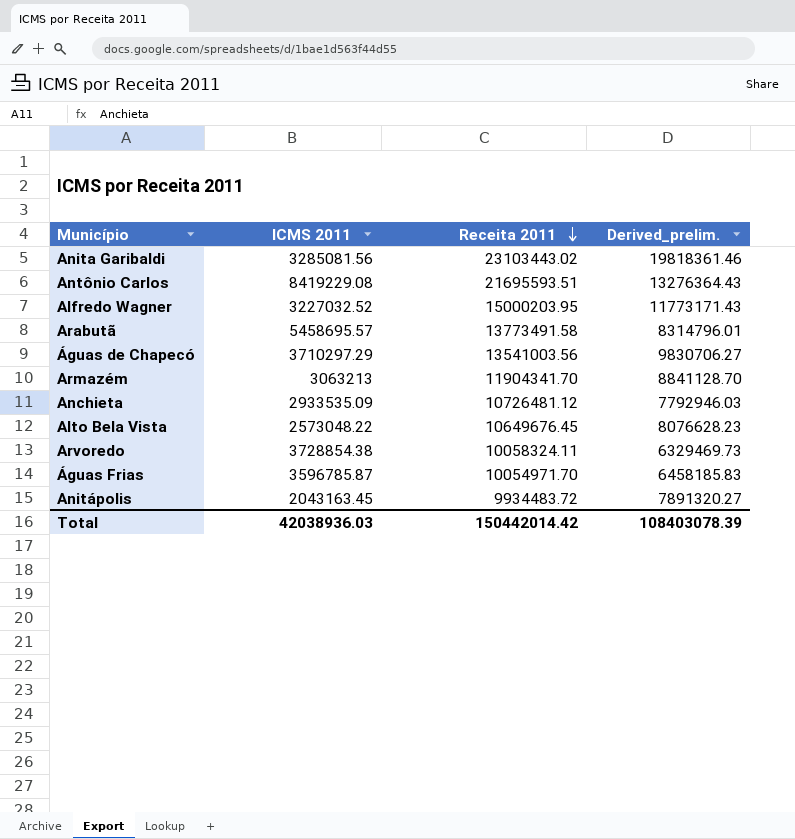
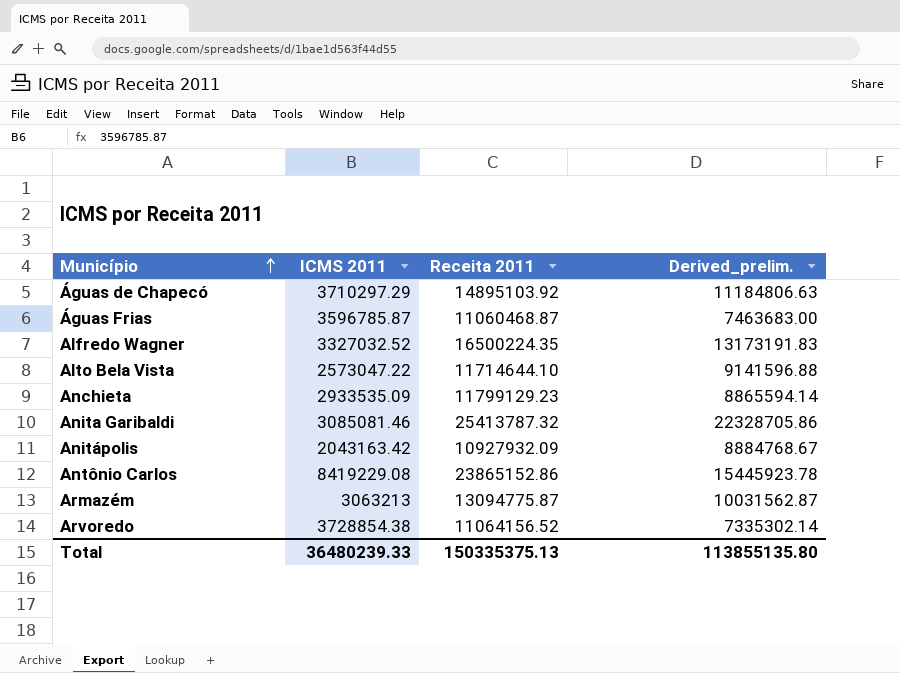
row order: Receita 2011 descending -> Município ascending
row Arabutã: 5458695.57 | 13773491.58 | 8314796.01 -> none
Águas de Chapecó | Receita 2011: 13541003.56 -> 14895103.92
Águas de Chapecó | Derived_prelim.: 9830706.27 -> 11184806.63
Águas Frias | Receita 2011: 10054971.70 -> 11060468.87
Águas Frias | Derived_prelim.: 6458185.83 -> 7463683.00
Alfredo Wagner | ICMS 2011: 3227032.52 -> 3327032.52
Alfredo Wagner | Receita 2011: 15000203.95 -> 16500224.35
Alfredo Wagner | Derived_prelim.: 11773171.43 -> 13173191.83
Alto Bela Vista | ICMS 2011: 2573048.22 -> 2573047.22
Alto Bela Vista | Receita 2011: 10649676.45 -> 11714644.10
Alto Bela Vista | Derived_prelim.: 8076628.23 -> 9141596.88
Anchieta | Receita 2011: 10726481.12 -> 11799129.23
Anchieta | Derived_prelim.: 7792946.03 -> 8865594.14
Anita Garibaldi | ICMS 2011: 3285081.56 -> 3085081.46
Anita Garibaldi | Receita 2011: 23103443.02 -> 25413787.32
Anita Garibaldi | Derived_prelim.: 19818361.46 -> 22328705.86
Anitápolis | ICMS 2011: 2043163.45 -> 2043163.42
Anitápolis | Receita 2011: 9934483.72 -> 10927932.09
Anitápolis | Derived_prelim.: 7891320.27 -> 8884768.67
Antônio Carlos | Receita 2011: 21695593.51 -> 23865152.86
Antônio Carlos | Derived_prelim.: 13276364.43 -> 15445923.78
Armazém | Receita 2011: 11904341.70 -> 13094775.87
Armazém | Derived_prelim.: 8841128.70 -> 10031562.87
Arvoredo | Receita 2011: 10058324.11 -> 11064156.52
Arvoredo | Derived_prelim.: 6329469.73 -> 7335302.14
Total | ICMS 2011: 42038936.03 -> 36480239.33
Total | Receita 2011: 150442014.42 -> 150335375.13
Total | Derived_prelim.: 108403078.39 -> 113855135.80

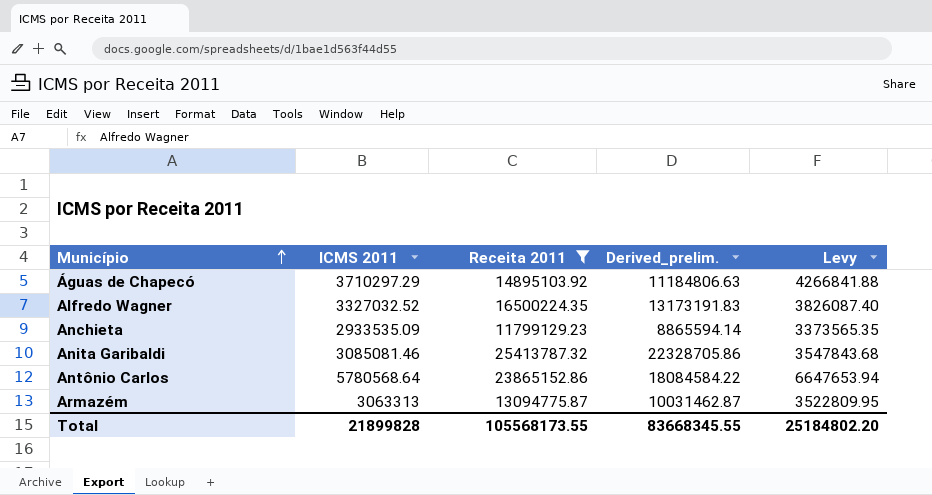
filter: none -> Receita 2011 >= 11799129.23
column Levy | formula: none -> [ICMS 2011] * 1.15
Antônio Carlos | ICMS 2011: 8419229.08 -> 5780568.64
Antônio Carlos | Derived_prelim.: 15445923.78 -> 18084584.22
Armazém | ICMS 2011: 3063213 -> 3063313
Armazém | Derived_prelim.: 10031562.87 -> 10031462.87
Total | ICMS 2011: 36480239.33 -> 21899828
Total | Receita 2011: 150335375.13 -> 105568173.55
Total | Derived_prelim.: 113855135.80 -> 83668345.55

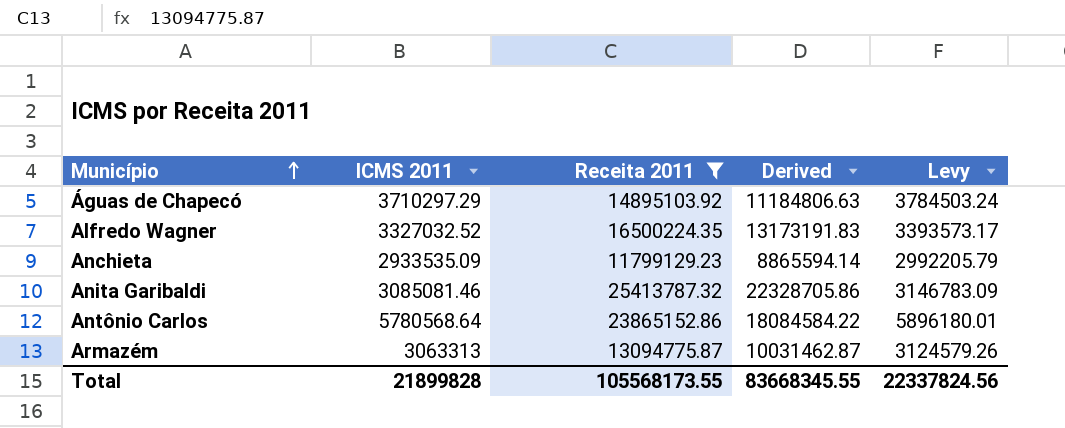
column name: Derived_prelim. -> Derived
column Levy | formula: [ICMS 2011] * 1.15 -> [ICMS 2011] * 1.02
Total | Levy: 25184802.20 -> 22337824.56

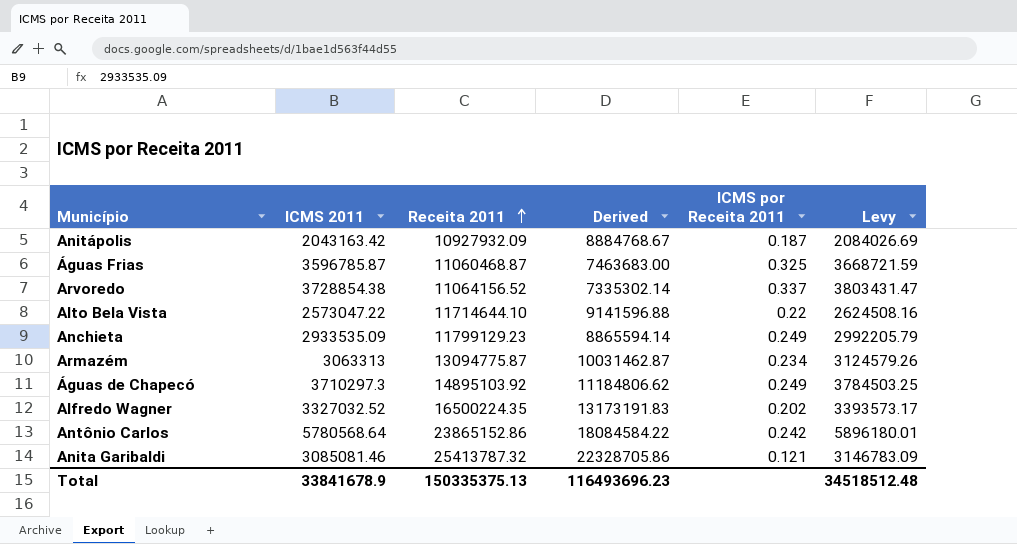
filter: Receita 2011 >= 11799129.23 -> none
row order: Município ascending -> Receita 2011 ascending
column ICMS por Receita 2011 | formula: none -> [ICMS 2011] / [Receita 2011]
Águas de Chapecó | ICMS 2011: 3710297.29 -> 3710297.3
Águas de Chapecó | Derived: 11184806.63 -> 11184806.62
Águas de Chapecó | Levy: 3784503.24 -> 3784503.25
Total | ICMS 2011: 21899828 -> 33841678.9
Total | Receita 2011: 105568173.55 -> 150335375.13
Total | Derived: 83668345.55 -> 116493696.23
Total | Levy: 22337824.56 -> 34518512.48

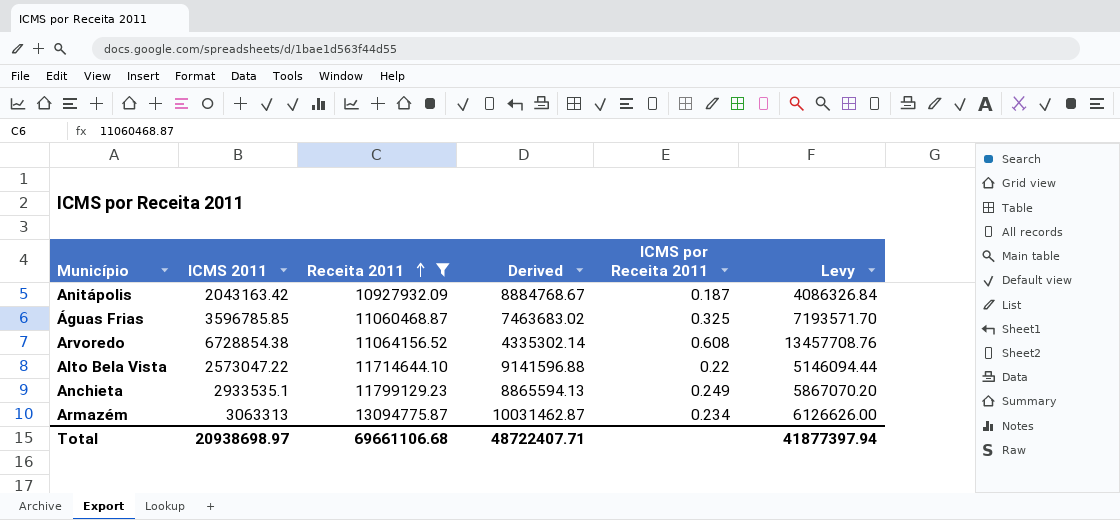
filter: none -> Receita 2011 <= 13094775.87
column Levy | formula: [ICMS 2011] * 1.02 -> [ICMS 2011] * 2
Águas Frias | ICMS 2011: 3596785.87 -> 3596785.85
Águas Frias | Derived: 7463683.00 -> 7463683.02
Arvoredo | ICMS 2011: 3728854.38 -> 6728854.38
Arvoredo | Derived: 7335302.14 -> 4335302.14
Arvoredo | ICMS por Receita 2011: 0.337 -> 0.608
Anchieta | ICMS 2011: 2933535.09 -> 2933535.1
Anchieta | Derived: 8865594.14 -> 8865594.13
Total | ICMS 2011: 33841678.9 -> 20938698.97
Total | Receita 2011: 150335375.13 -> 69661106.68
Total | Derived: 116493696.23 -> 48722407.71
Total | Levy: 34518512.48 -> 41877397.94

